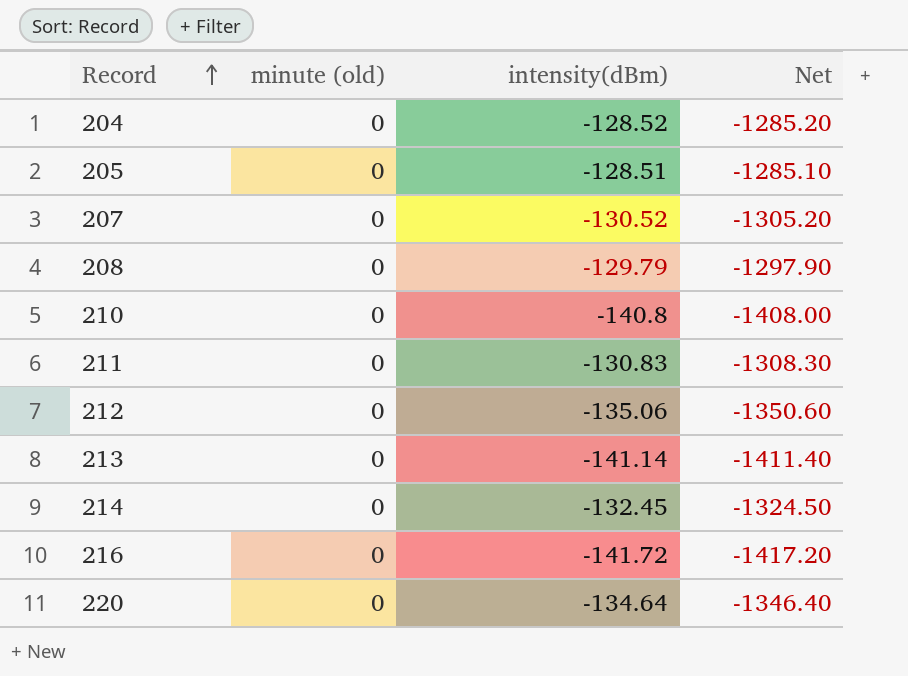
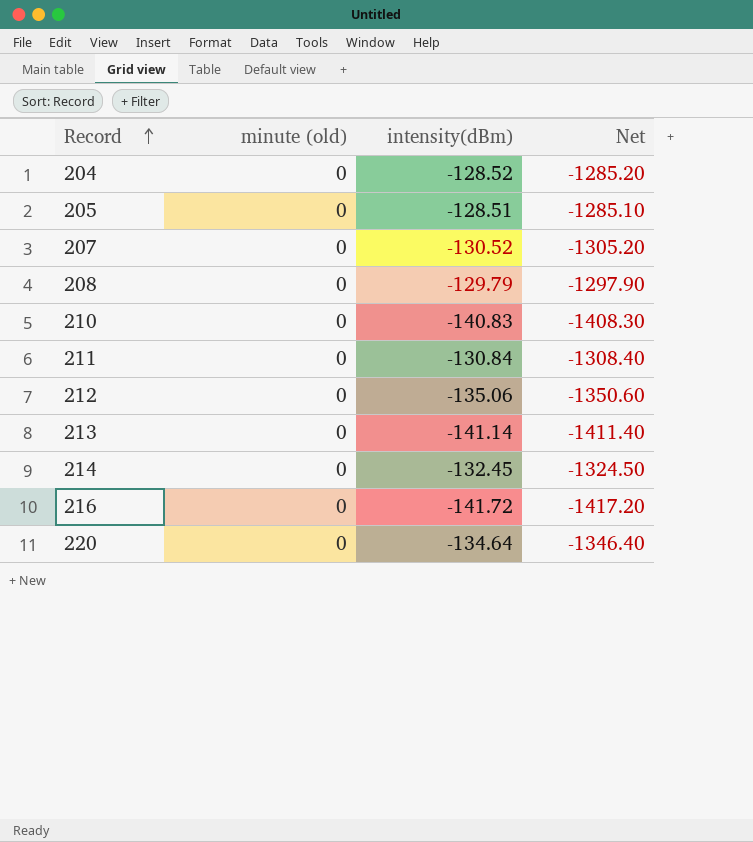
210 | intensity(dBm): -140.8 -> -140.83
210 | Net: -1408.00 -> -1408.30
211 | intensity(dBm): -130.83 -> -130.84
211 | Net: -1308.30 -> -1308.40

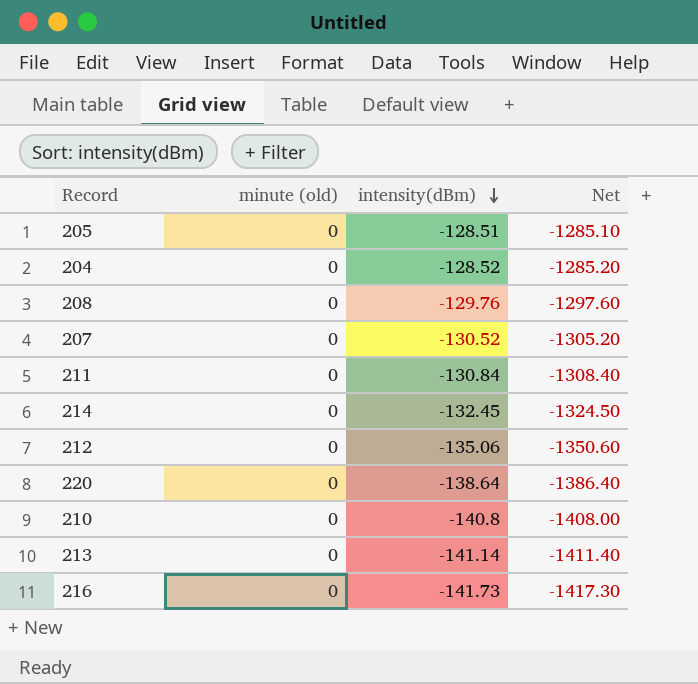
row order: Record ascending -> intensity(dBm) descending
208 | intensity(dBm): -129.79 -> -129.76
208 | Net: -1297.90 -> -1297.60
220 | intensity(dBm): -134.64 -> -138.64
220 | Net: -1346.40 -> -1386.40
210 | intensity(dBm): -140.83 -> -140.8
210 | Net: -1408.30 -> -1408.00
216 | intensity(dBm): -141.72 -> -141.73
216 | Net: -1417.20 -> -1417.30

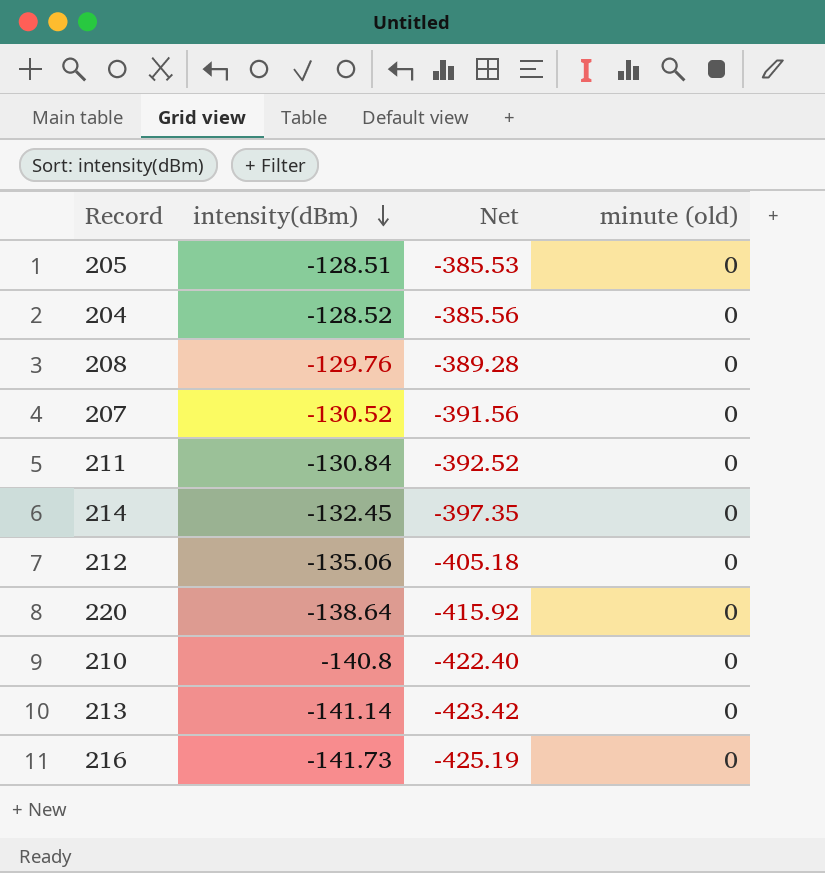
column Net | formula: [intensity(dBm)] * 10 -> [intensity(dBm)] * 3
column minute (old) | position: 2 -> 4

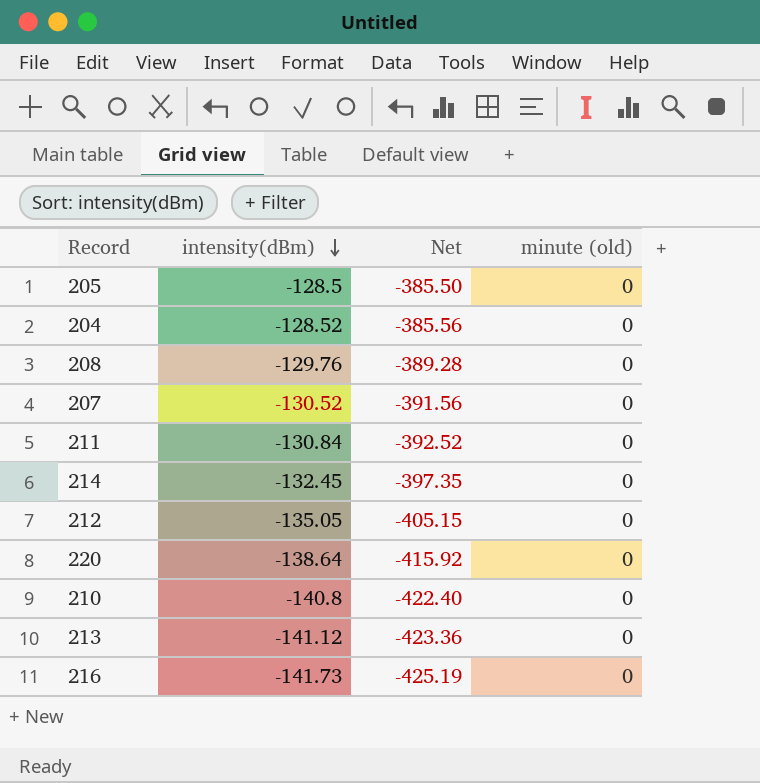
205 | intensity(dBm): -128.51 -> -128.5
205 | Net: -385.53 -> -385.50
212 | intensity(dBm): -135.06 -> -135.05
212 | Net: -405.18 -> -405.15
213 | intensity(dBm): -141.14 -> -141.12
213 | Net: -423.42 -> -423.36

